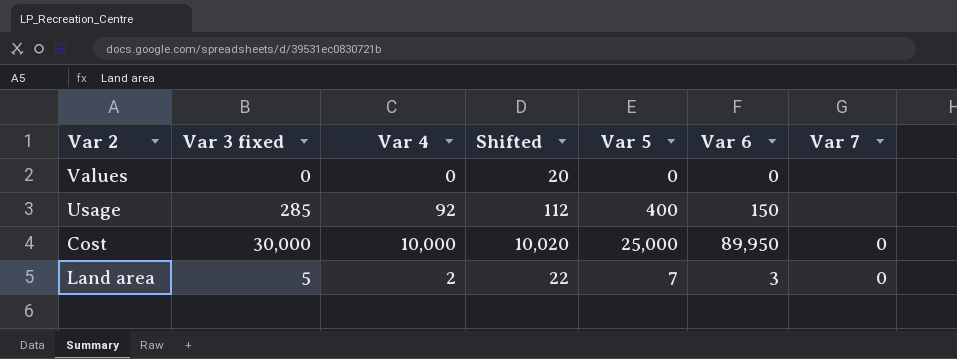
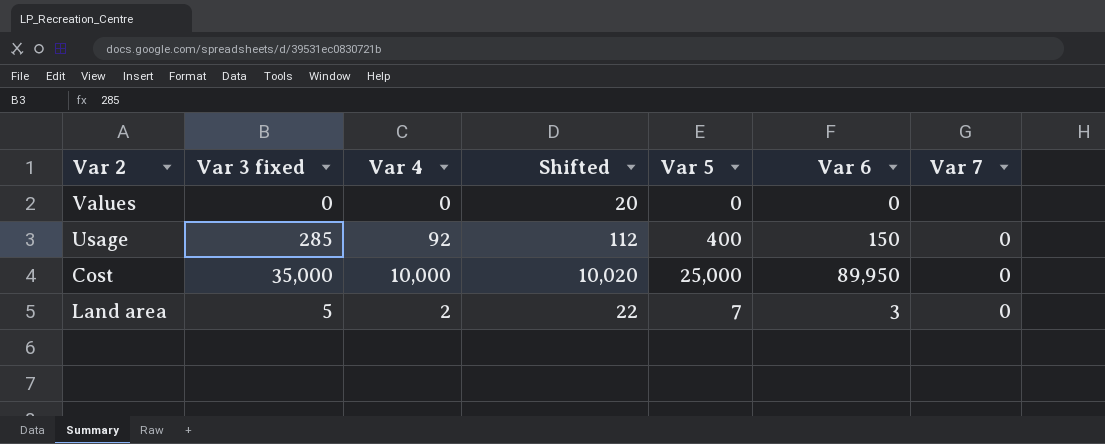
Usage | Var 7: none -> 0
Cost | Var 3 fixed: 30,000 -> 35,000

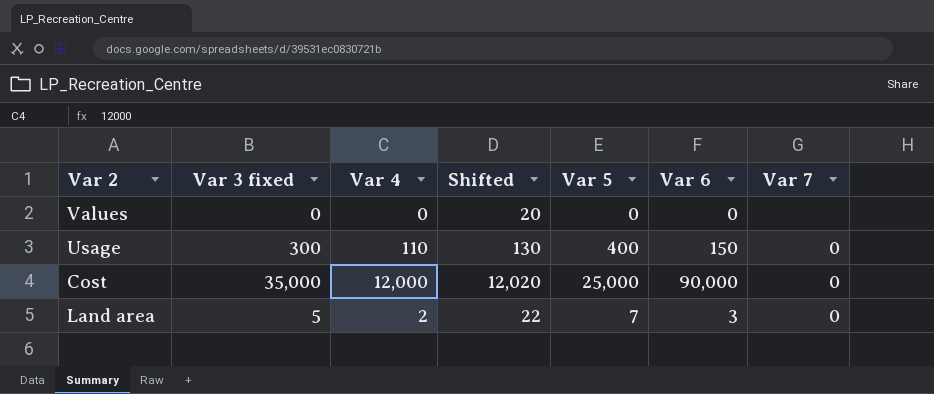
Usage | Var 3 fixed: 285 -> 300
Usage | Var 4: 92 -> 110
Usage | Shifted: 112 -> 130
Cost | Var 4: 10,000 -> 12,000
Cost | Shifted: 10,020 -> 12,020
Cost | Var 6: 89,950 -> 90,000

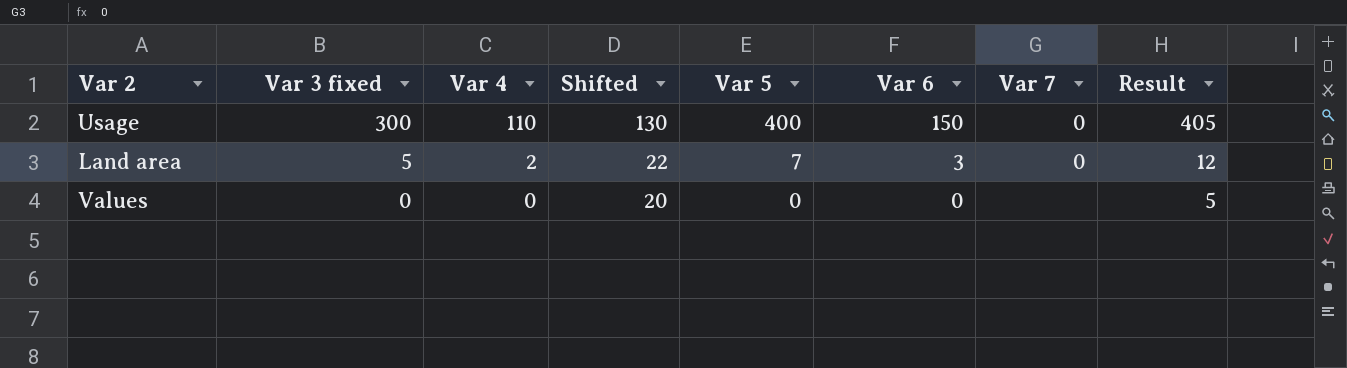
row order: none -> Var 3 fixed descending
column Result | formula: none -> [Var 5] + 5
row Cost: 35,000 | 12,000 | 12,020 | 25,000 | 90,000 | 0 -> none

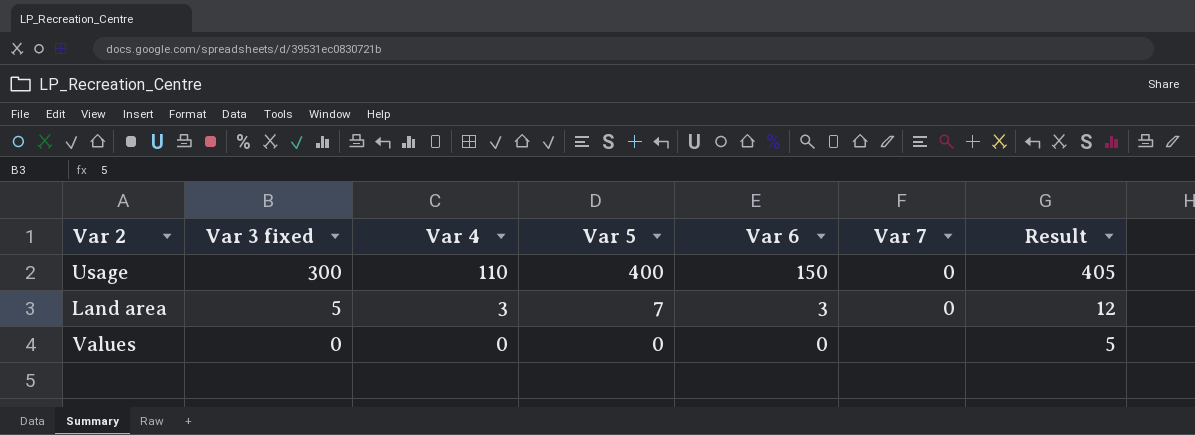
column Shifted | formula: [Var 4] + 20 -> none
Land area | Var 4: 2 -> 3

